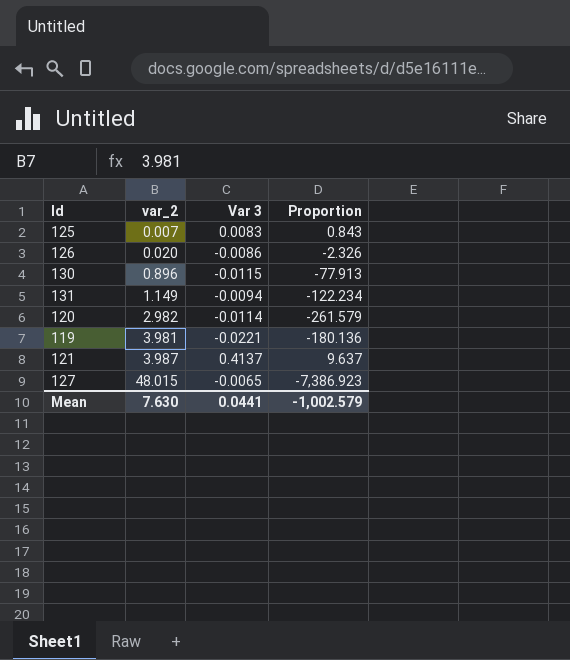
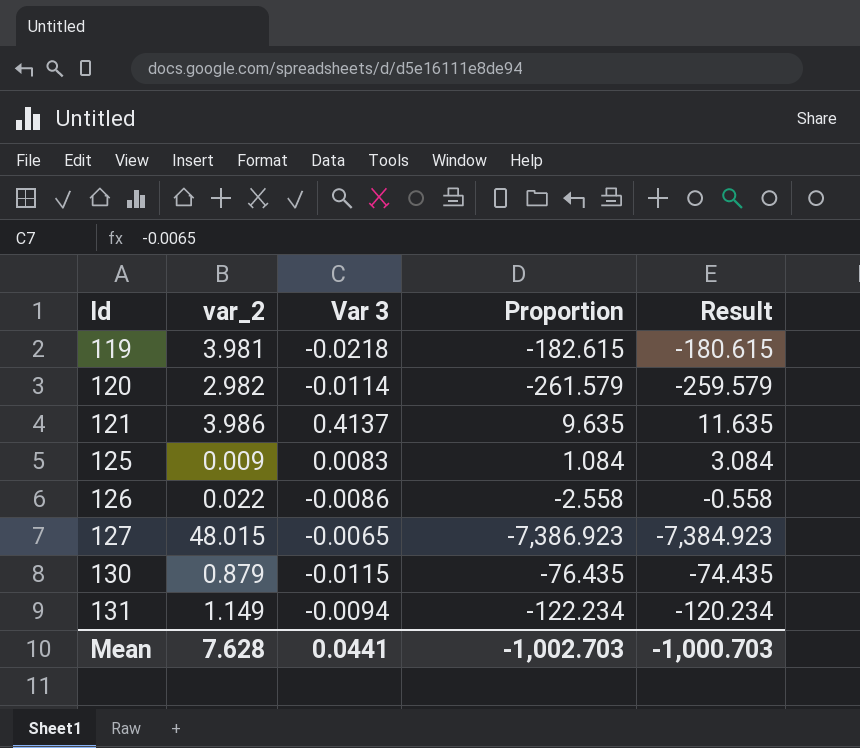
row order: var_2 ascending -> Id ascending
column Result | formula: none -> [Proportion] + 2
119 | Var 3: -0.0221 -> -0.0218
119 | Proportion: -180.136 -> -182.615
121 | var_2: 3.987 -> 3.986
121 | Proportion: 9.637 -> 9.635
125 | var_2: 0.007 -> 0.009
125 | Proportion: 0.843 -> 1.084
126 | var_2: 0.020 -> 0.022
126 | Proportion: -2.326 -> -2.558
130 | var_2: 0.896 -> 0.879
130 | Proportion: -77.913 -> -76.435
Mean | var_2: 7.630 -> 7.628
Mean | Proportion: -1,002.579 -> -1,002.703

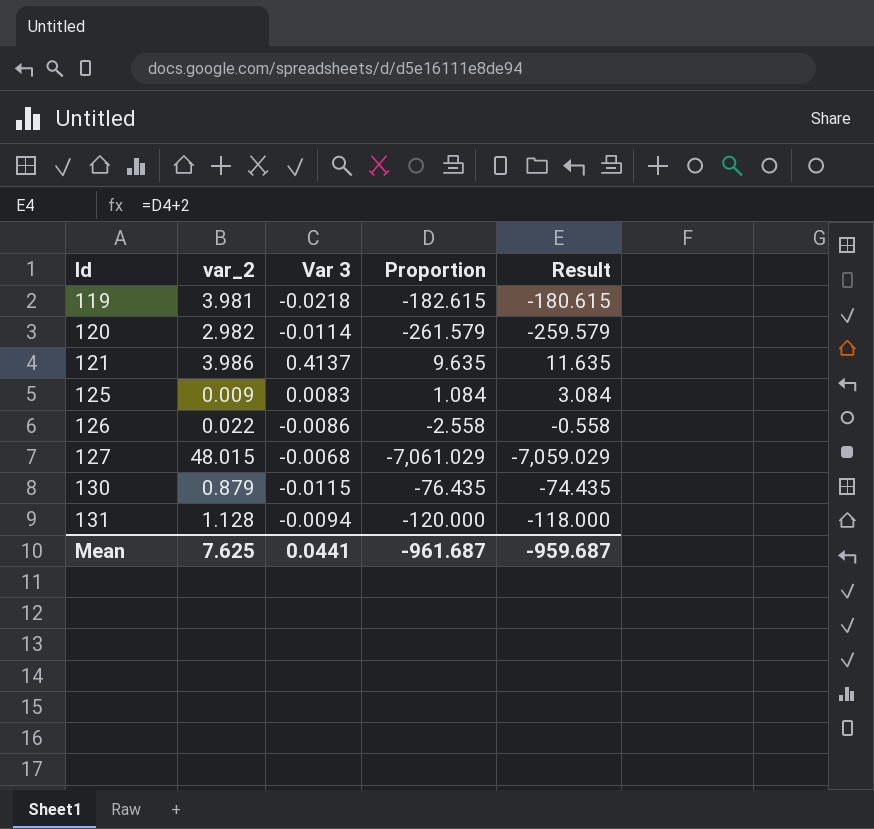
127 | Var 3: -0.0065 -> -0.0068
127 | Proportion: -7,386.923 -> -7,061.029
127 | Result: -7,384.923 -> -7,059.029
131 | var_2: 1.149 -> 1.128
131 | Proportion: -122.234 -> -120.000
131 | Result: -120.234 -> -118.000
Mean | var_2: 7.628 -> 7.625
Mean | Proportion: -1,002.703 -> -961.687
Mean | Result: -1,000.703 -> -959.687

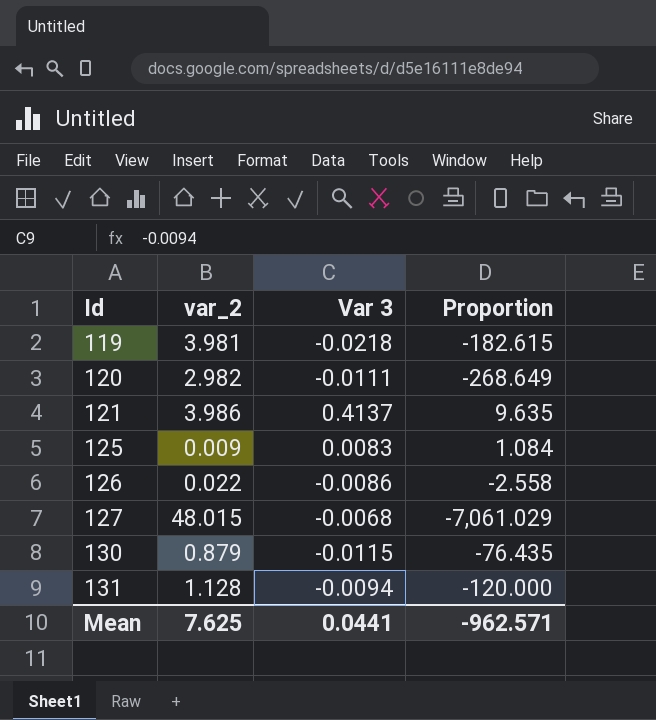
column Result | formula: [Proportion] + 2 -> none
120 | Var 3: -0.0114 -> -0.0111
120 | Proportion: -261.579 -> -268.649
Mean | Proportion: -961.687 -> -962.571

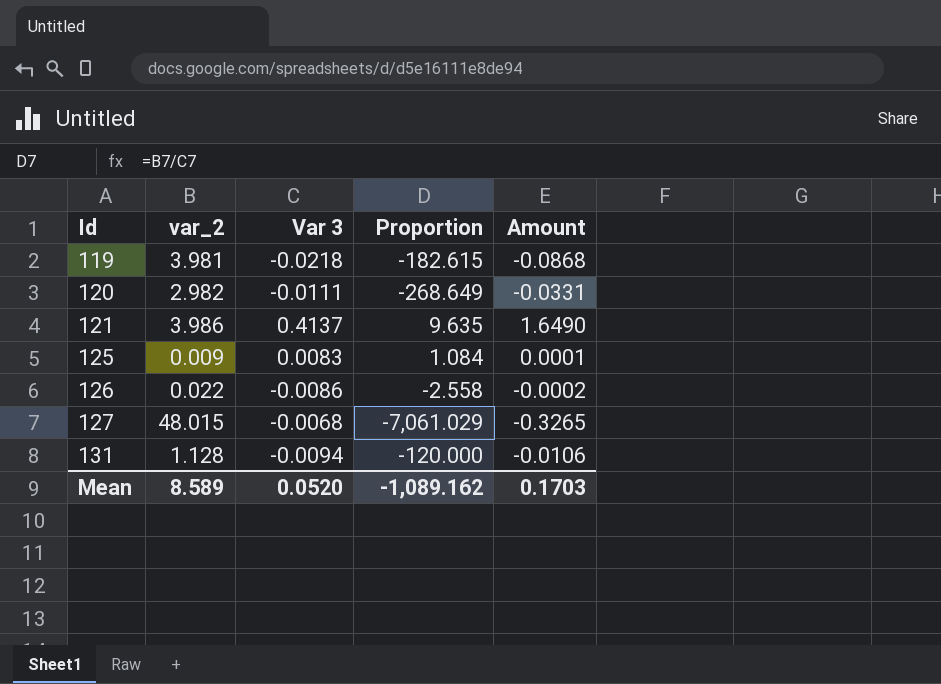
column Amount | formula: none -> [var_2] * [Var 3]
row 130: 0.879 | -0.0115 | -76.435 -> none
Mean | var_2: 7.625 -> 8.589
Mean | Var 3: 0.0441 -> 0.0520
Mean | Proportion: -962.571 -> -1,089.162

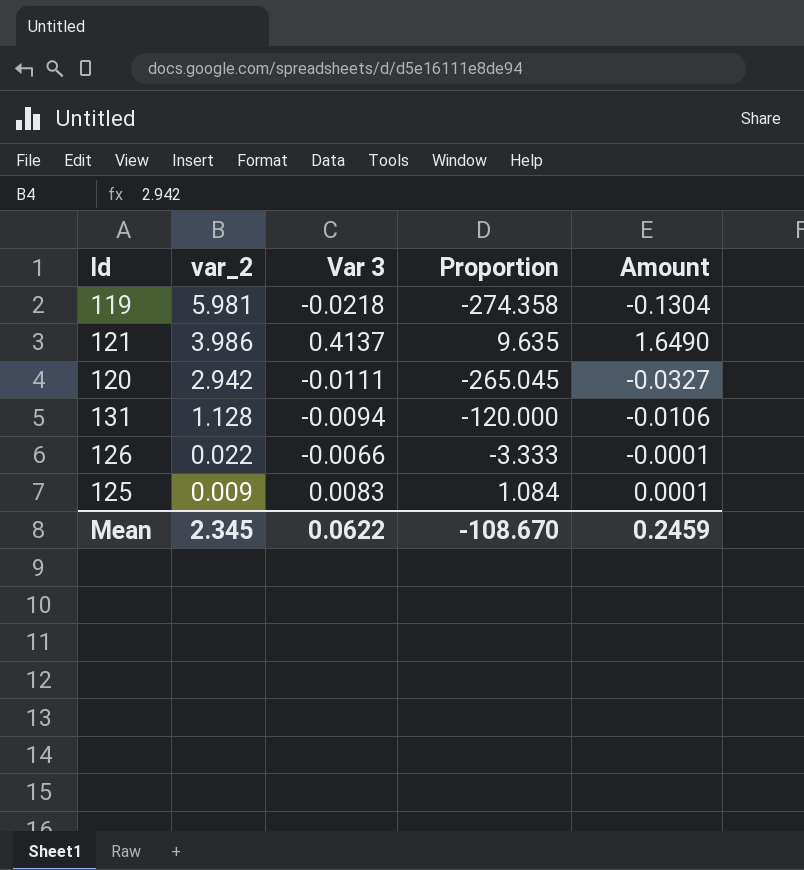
row order: Id ascending -> var_2 descending
row 127: 48.015 | -0.0068 | -7,061.029 | -0.3265 -> none
119 | var_2: 3.981 -> 5.981
119 | Proportion: -182.615 -> -274.358
119 | Amount: -0.0868 -> -0.1304
120 | var_2: 2.982 -> 2.942
120 | Proportion: -268.649 -> -265.045
120 | Amount: -0.0331 -> -0.0327
126 | Var 3: -0.0086 -> -0.0066
126 | Proportion: -2.558 -> -3.333
126 | Amount: -0.0002 -> -0.0001
Mean | var_2: 8.589 -> 2.345
Mean | Var 3: 0.0520 -> 0.0622
Mean | Proportion: -1,089.162 -> -108.670
Mean | Amount: 0.1703 -> 0.2459

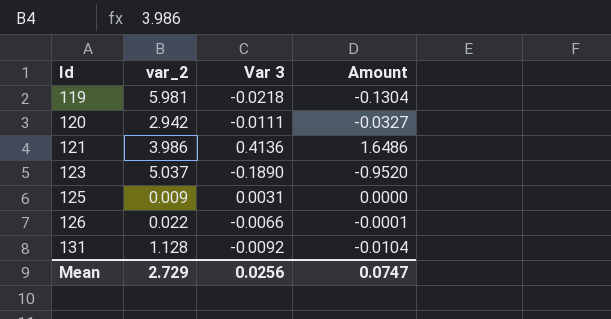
row order: var_2 descending -> Id ascending
column Proportion | formula: [var_2] / [Var 3] -> none
121 | Var 3: 0.4137 -> 0.4136
121 | Amount: 1.6490 -> 1.6486
row 123: none -> 5.037 | -0.1890 | -0.9520
125 | Var 3: 0.0083 -> 0.0031
125 | Amount: 0.0001 -> 0.0000
131 | Var 3: -0.0094 -> -0.0092
131 | Amount: -0.0106 -> -0.0104
Mean | var_2: 2.345 -> 2.729
Mean | Var 3: 0.0622 -> 0.0256
Mean | Amount: 0.2459 -> 0.0747

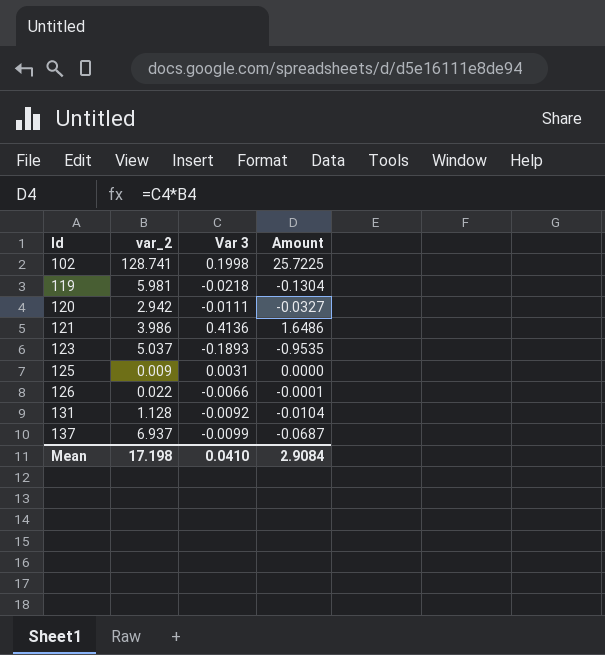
row 102: none -> 128.741 | 0.1998 | 25.7225
123 | Var 3: -0.1890 -> -0.1893
123 | Amount: -0.9520 -> -0.9535
row 137: none -> 6.937 | -0.0099 | -0.0687
Mean | var_2: 2.729 -> 17.198
Mean | Var 3: 0.0256 -> 0.0410
Mean | Amount: 0.0747 -> 2.9084

